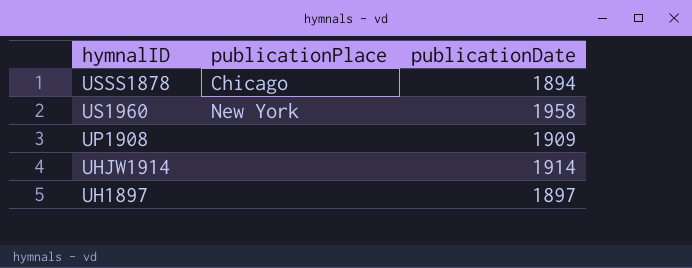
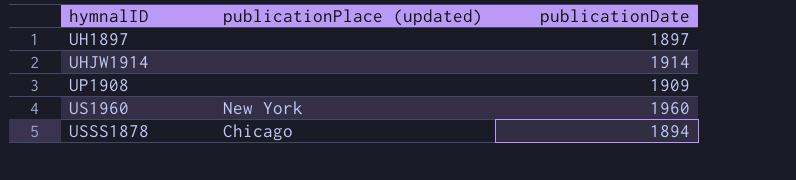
row order: hymnalID descending -> hymnalID ascending
column name: publicationPlace -> publicationPlace (updated)
US1960 | publicationDate: 1958 -> 1960

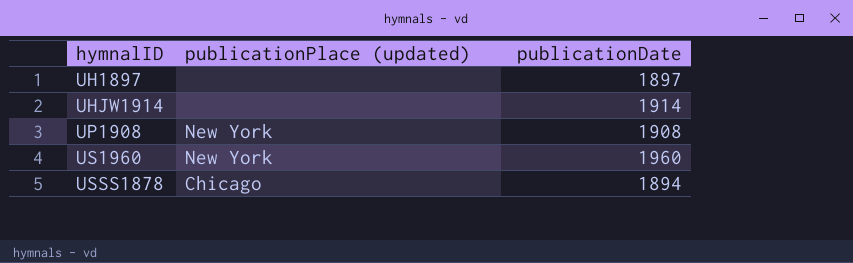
UP1908 | publicationPlace (updated): none -> New York
UP1908 | publicationDate: 1909 -> 1908

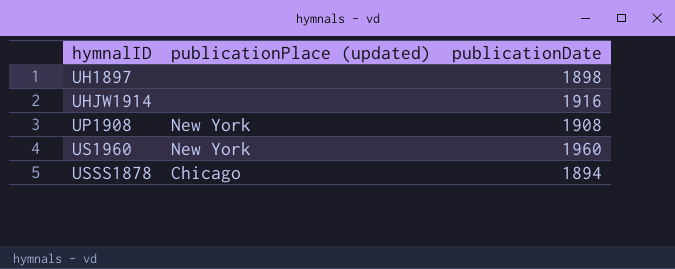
UH1897 | publicationDate: 1897 -> 1898
UHJW1914 | publicationDate: 1914 -> 1916

